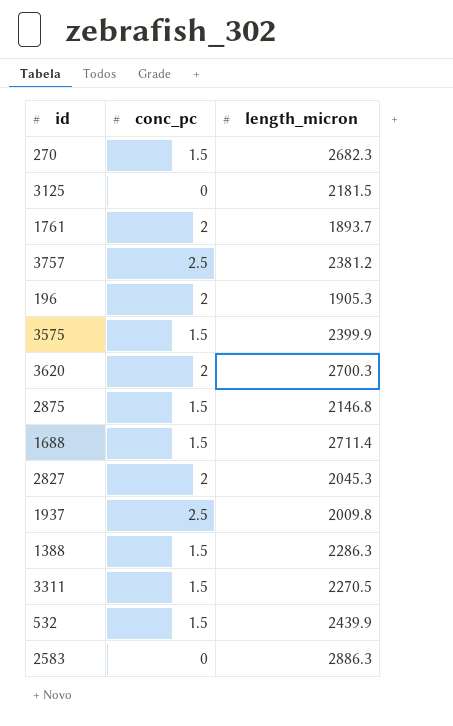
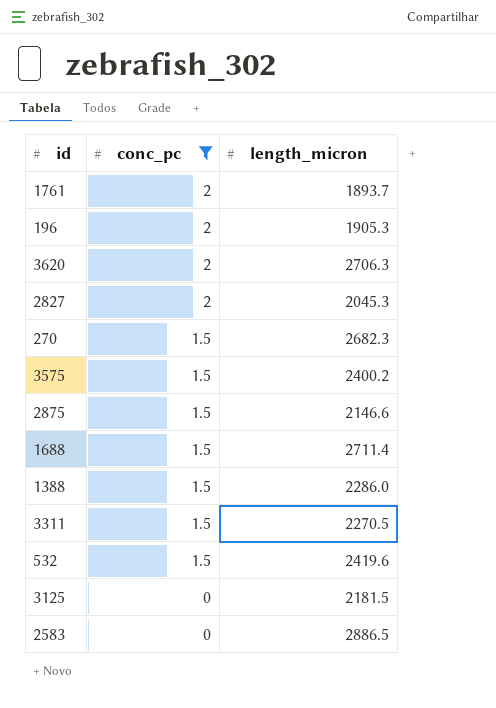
filter: none -> conc_pc != 2.5
row order: none -> conc_pc descending
3620 | length_micron: 2700.3 -> 2706.3
3575 | length_micron: 2399.9 -> 2400.2
2875 | length_micron: 2146.8 -> 2146.6
1388 | length_micron: 2286.3 -> 2286.0
532 | length_micron: 2439.9 -> 2419.6
2583 | length_micron: 2886.3 -> 2886.5

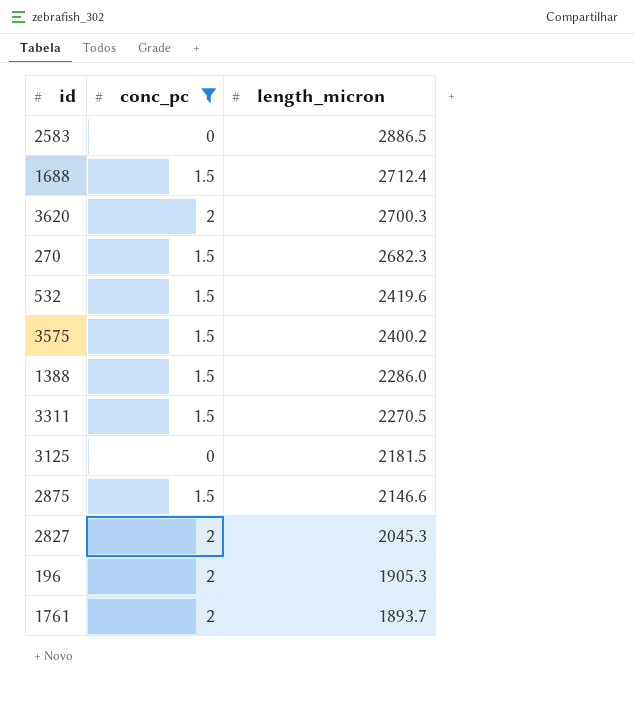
row order: conc_pc descending -> length_micron descending
1688 | length_micron: 2711.4 -> 2712.4
3620 | length_micron: 2706.3 -> 2700.3

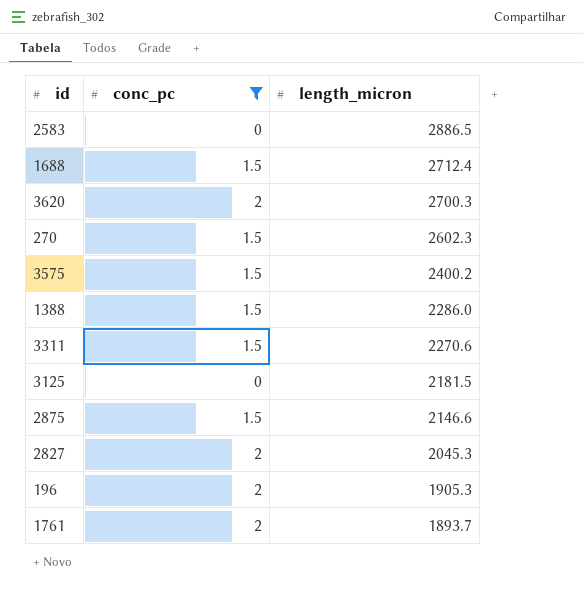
row 532: 1.5 | 2419.6 -> none
270 | length_micron: 2682.3 -> 2602.3
3311 | length_micron: 2270.5 -> 2270.6

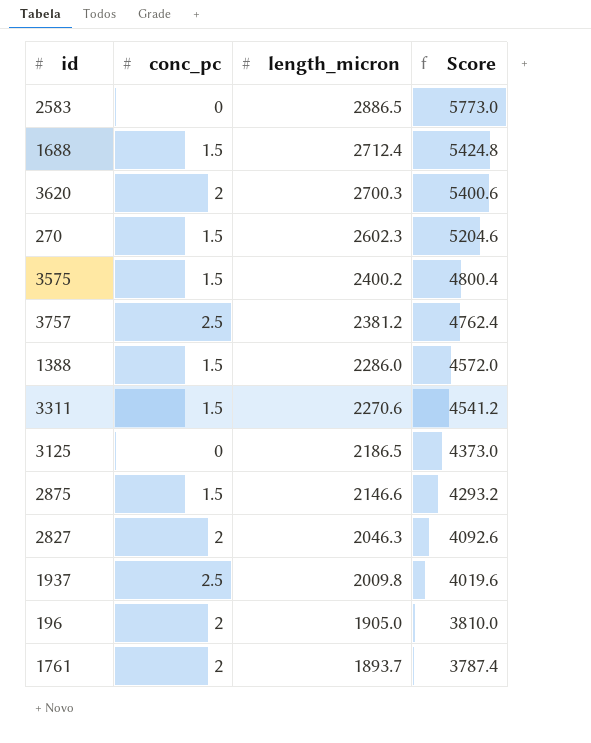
filter: conc_pc != 2.5 -> none
column Score | formula: none -> [length_micron] * 2
3125 | length_micron: 2181.5 -> 2186.5
2827 | length_micron: 2045.3 -> 2046.3
196 | length_micron: 1905.3 -> 1905.0

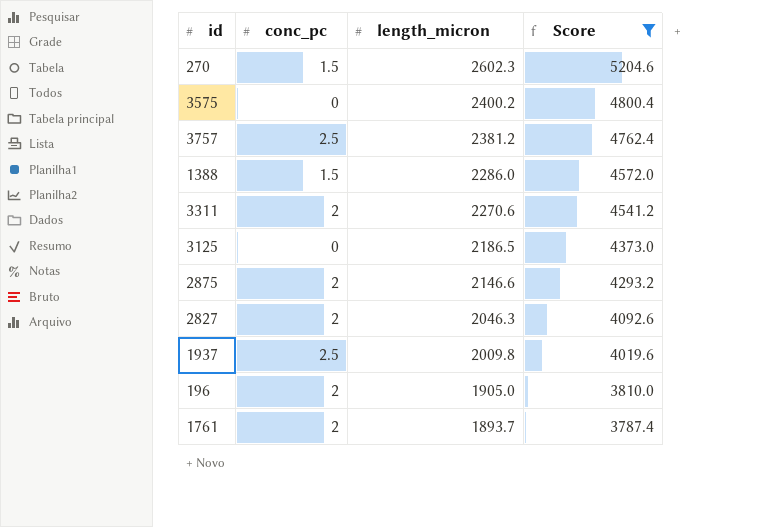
filter: none -> Score <= 5204.6
3575 | conc_pc: 1.5 -> 0
3311 | conc_pc: 1.5 -> 2
2875 | conc_pc: 1.5 -> 2

